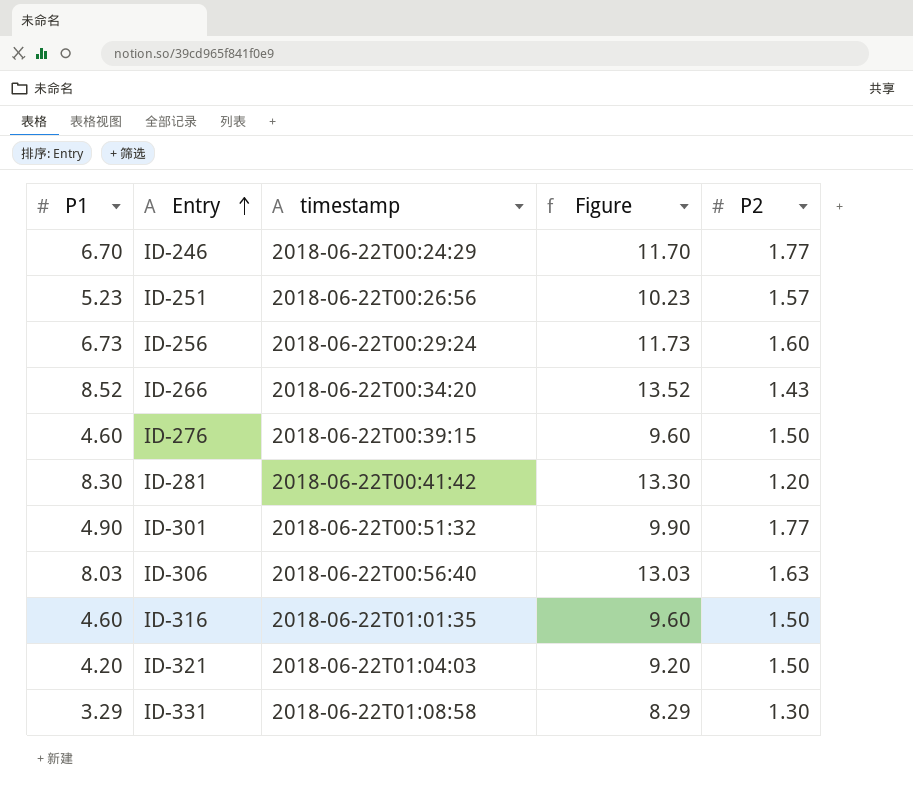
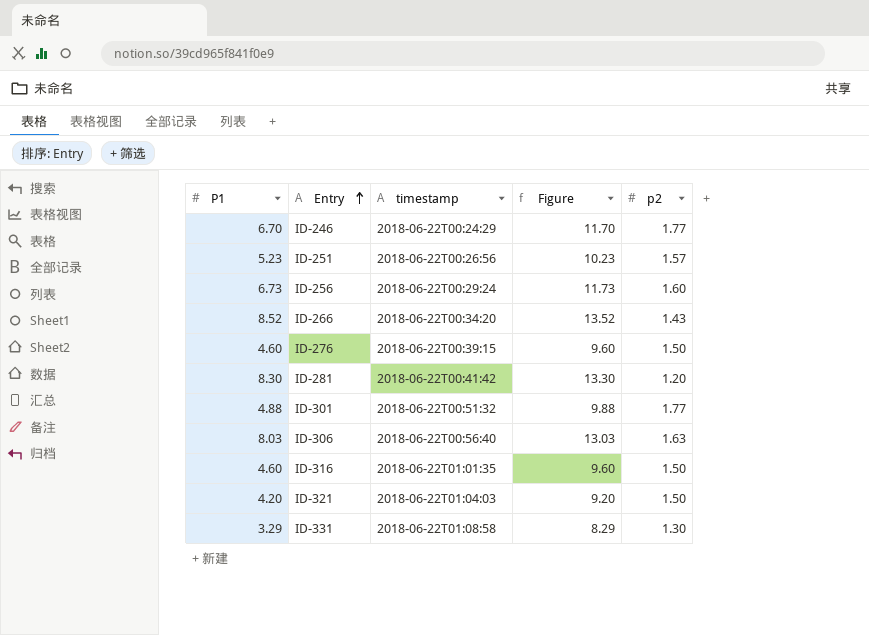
column name: P2 -> p2
ID-301 | P1: 4.90 -> 4.88
ID-301 | Figure: 9.90 -> 9.88

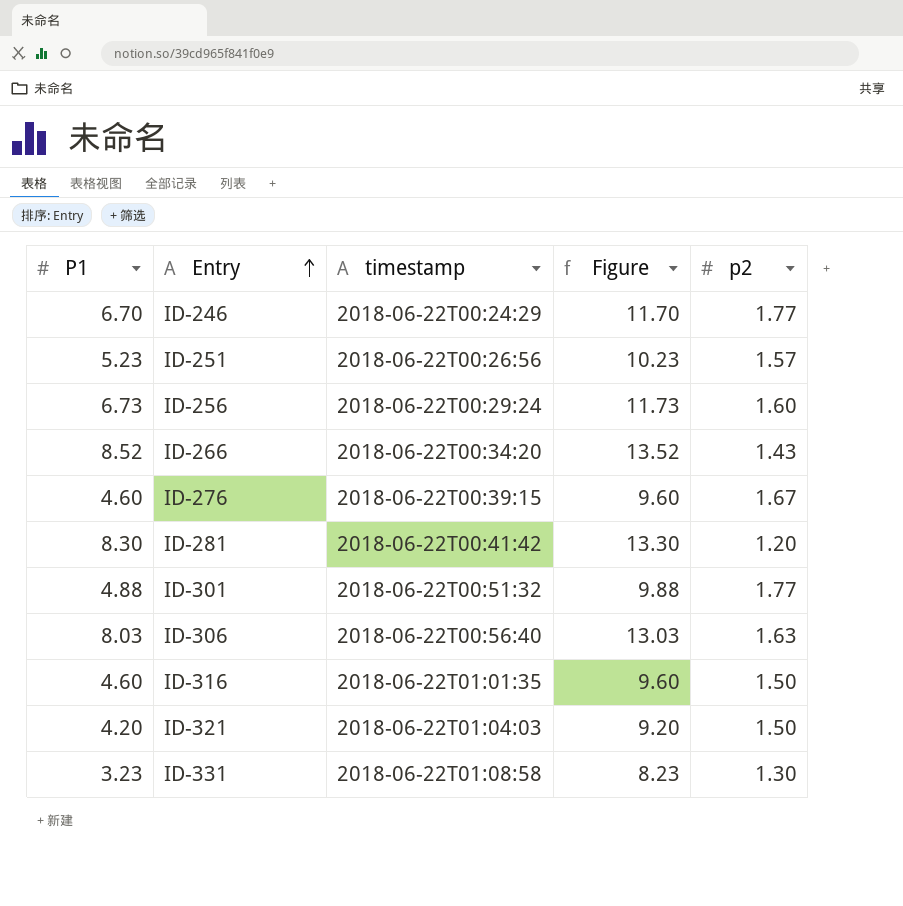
ID-276 | p2: 1.50 -> 1.67
ID-331 | P1: 3.29 -> 3.23
ID-331 | Figure: 8.29 -> 8.23

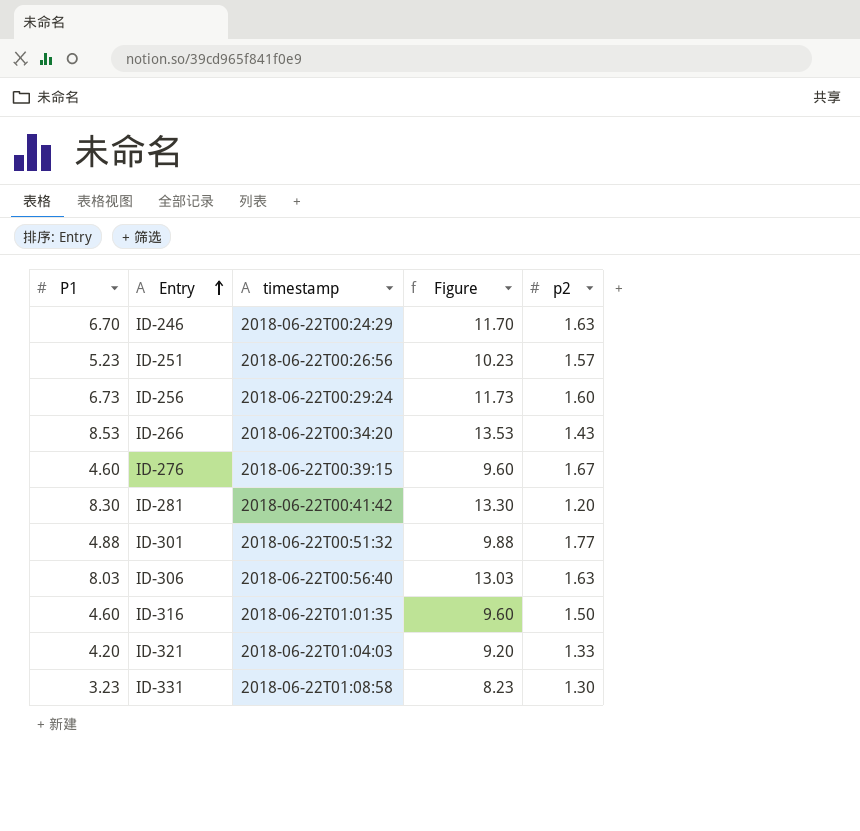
ID-246 | p2: 1.77 -> 1.63
ID-266 | P1: 8.52 -> 8.53
ID-266 | Figure: 13.52 -> 13.53
ID-321 | p2: 1.50 -> 1.33

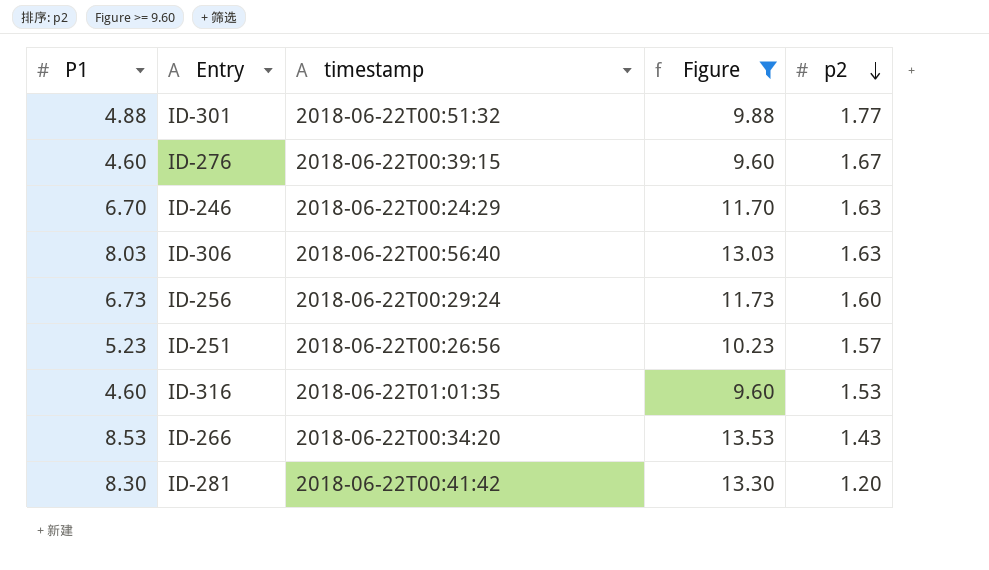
filter: none -> Figure >= 9.60
row order: Entry ascending -> p2 descending
ID-316 | p2: 1.50 -> 1.53

